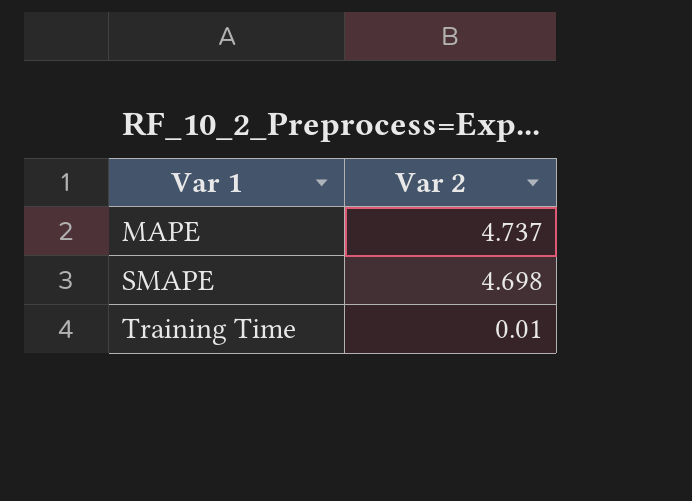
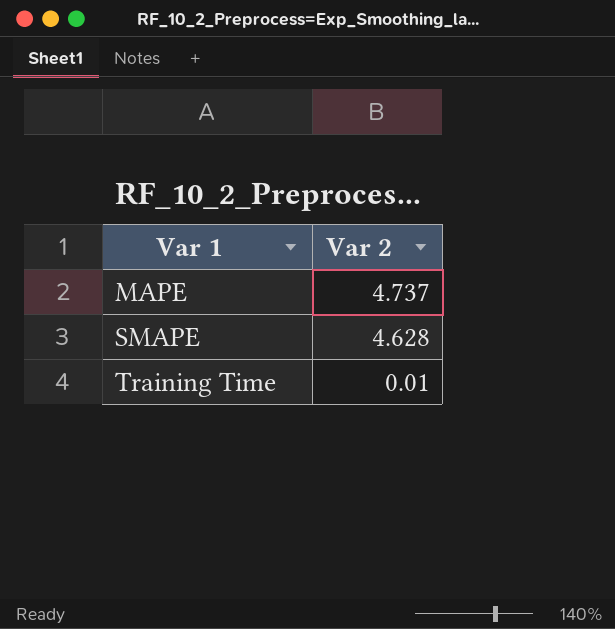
SMAPE | Var 2: 4.698 -> 4.628

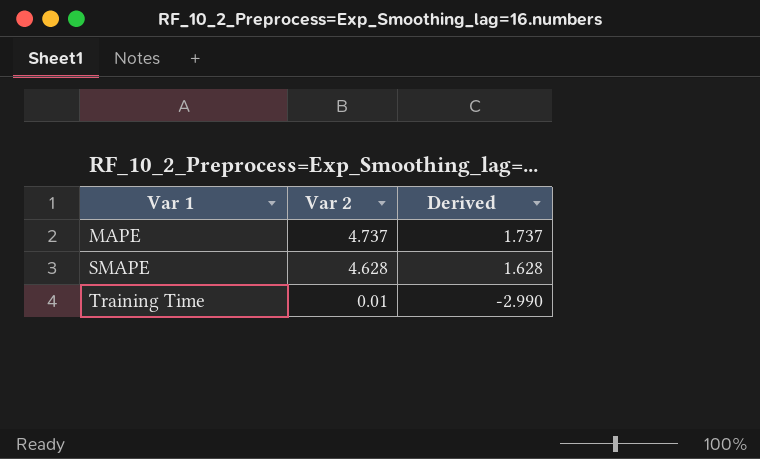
column Derived | formula: none -> [Var 2] - 3

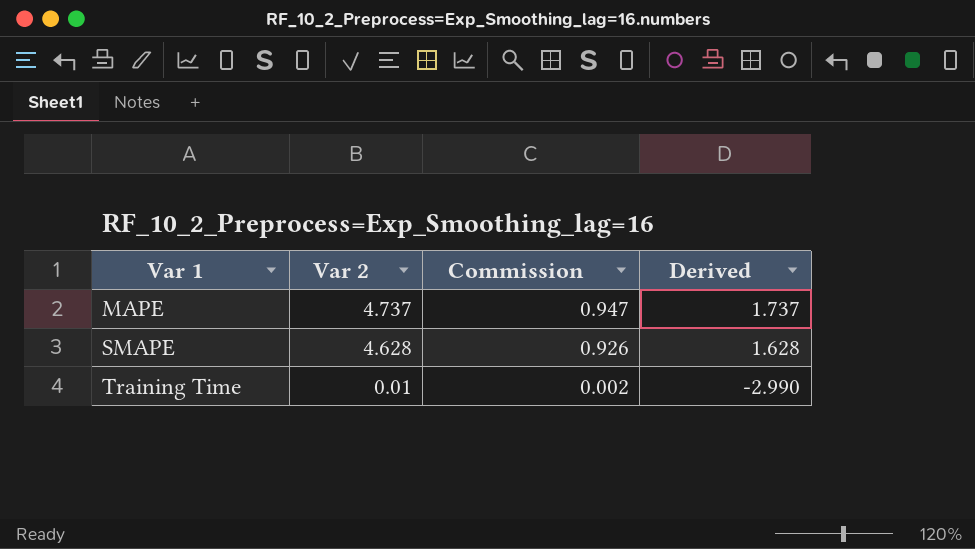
column Commission | formula: none -> [Var 2] * 0.2

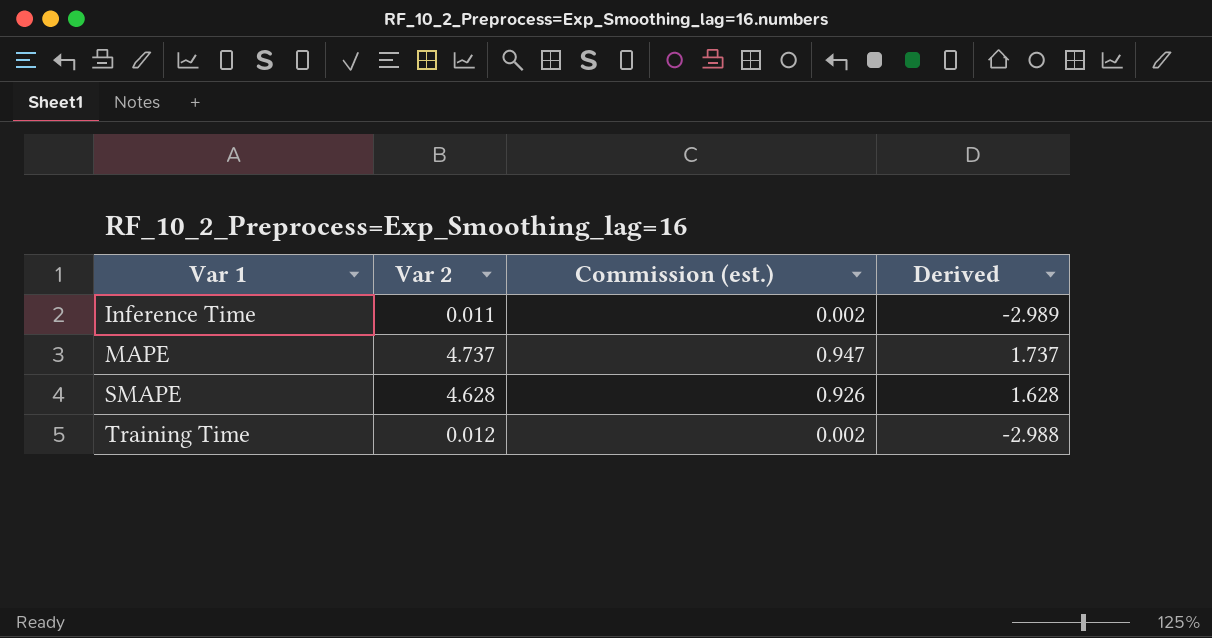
column name: Commission -> Commission (est.)
row Inference Time: none -> 0.011 | 0.002 | -2.989
Training Time | Var 2: 0.01 -> 0.012
Training Time | Derived: -2.990 -> -2.988

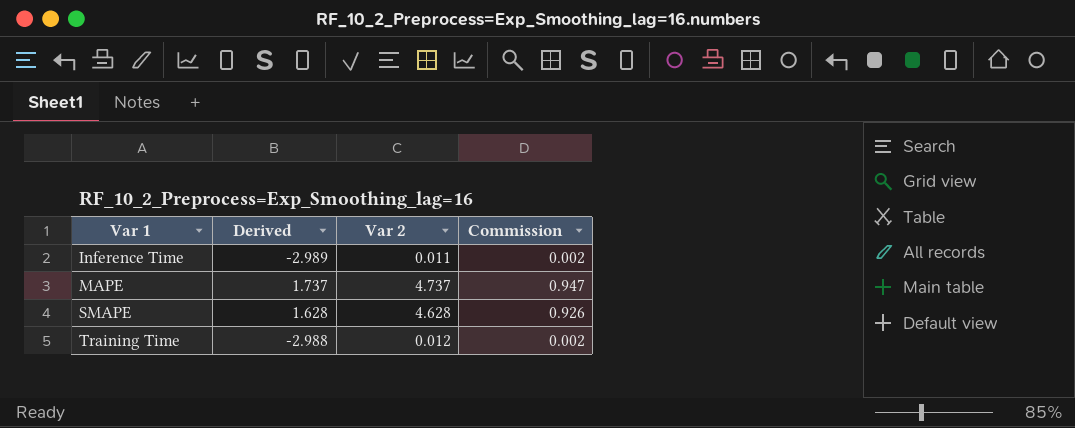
column Derived | position: 4 -> 2
column name: Commission (est.) -> Commission

